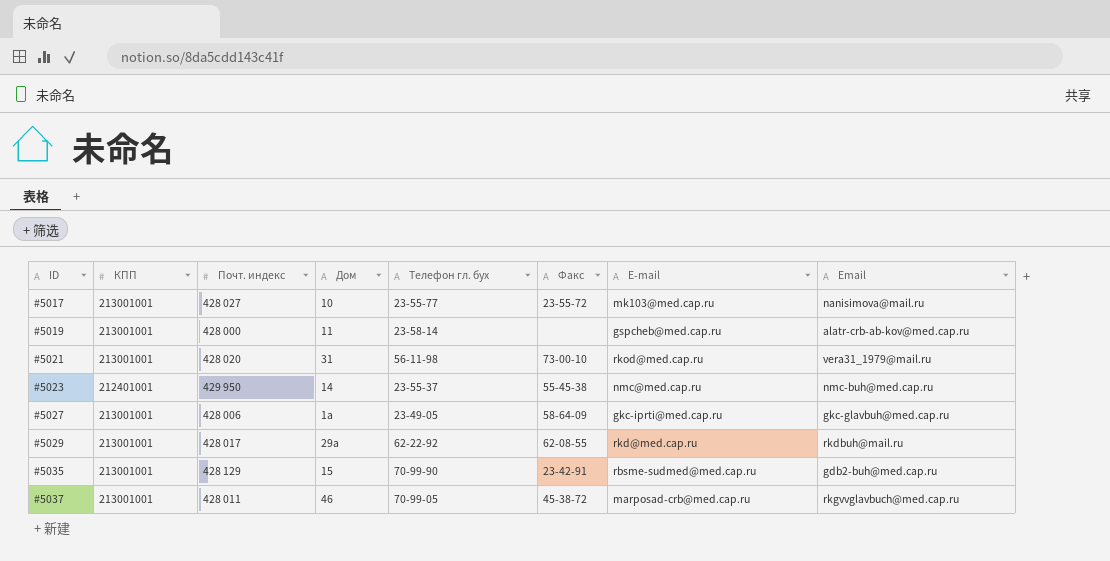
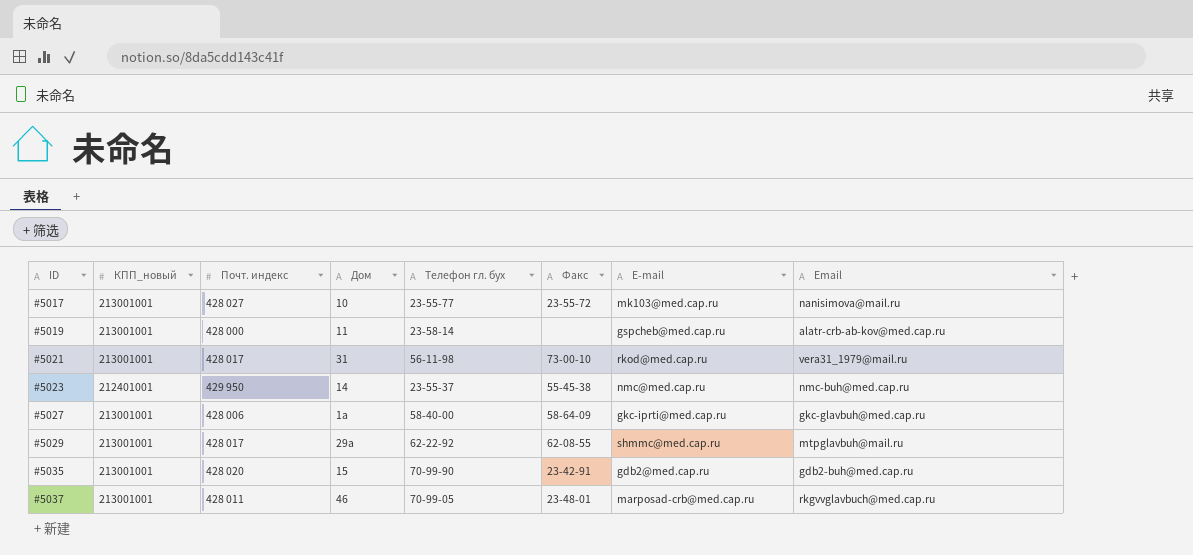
column name: КПП -> КПП_новый
#5021 | Почт. индекс: 428 020 -> 428 017
#5027 | Телефон гл. бух: 23-49-05 -> 58-40-00
#5029 | E-mail: rkd@med.cap.ru -> shmmc@med.cap.ru
#5029 | Email: rkdbuh@mail.ru -> mtpglavbuh@mail.ru
#5035 | Почт. индекс: 428 129 -> 428 020
#5035 | E-mail: rbsme-sudmed@med.cap.ru -> gdb2@med.cap.ru
#5037 | Факс: 45-38-72 -> 23-48-01

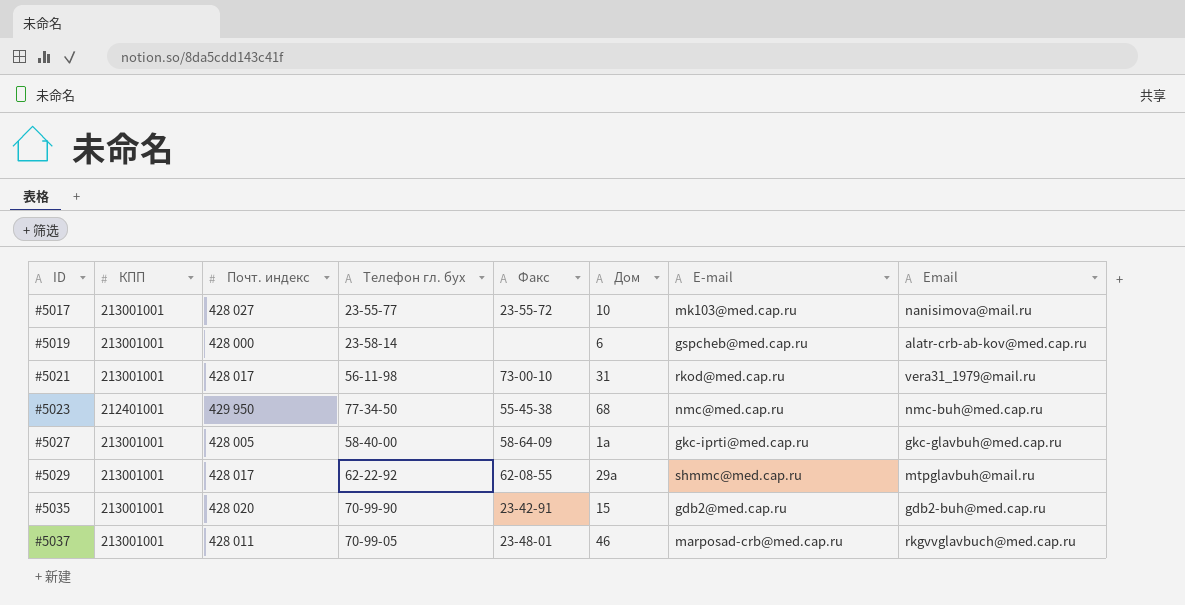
column name: КПП_новый -> КПП
column Дом | position: 4 -> 6
#5019 | Дом: 11 -> 6
#5023 | Телефон гл. бух: 23-55-37 -> 77-34-50
#5023 | Дом: 14 -> 68
#5027 | Почт. индекс: 428 006 -> 428 005

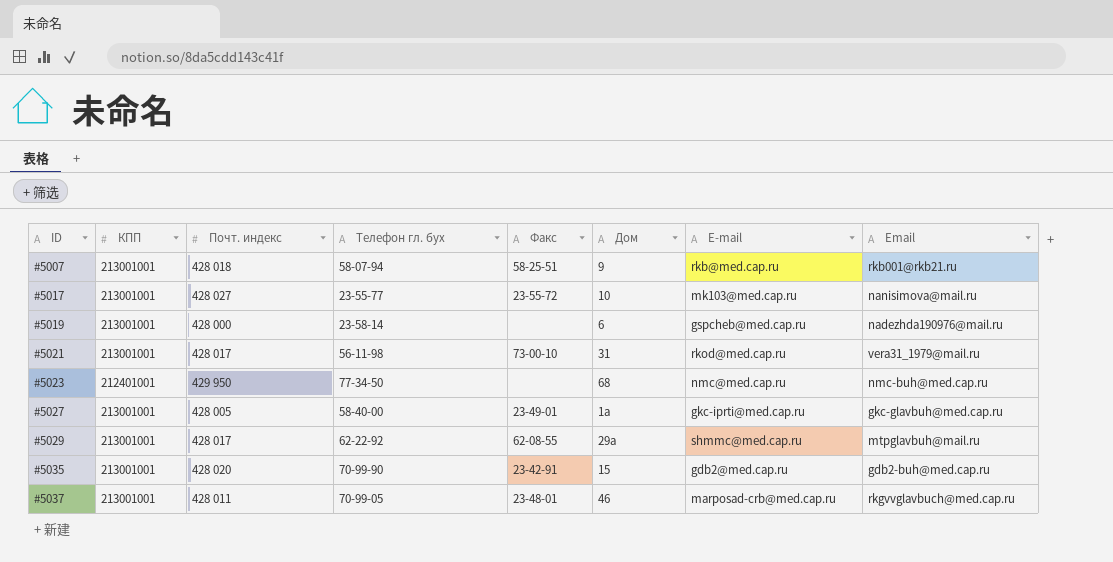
row #5007: none -> 213001001 | 428 018 | 58-07-94 | 58-25-51 | 9 | rkb@med.cap.ru | rkb001@rkb21.ru
#5019 | Email: alatr-crb-ab-kov@med.cap.ru -> nadezhda190976@mail.ru
#5023 | Факс: 55-45-38 -> none
#5027 | Факс: 58-64-09 -> 23-49-01

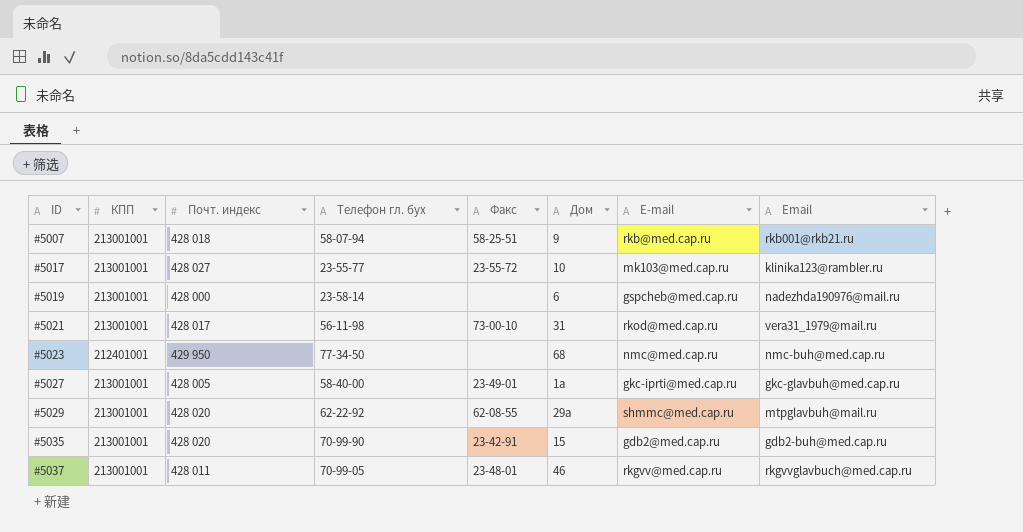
#5017 | Email: nanisimova@mail.ru -> klinika123@rambler.ru
#5029 | Почт. индекс: 428 017 -> 428 020
#5037 | E-mail: marposad-crb@med.cap.ru -> rkgvv@med.cap.ru

